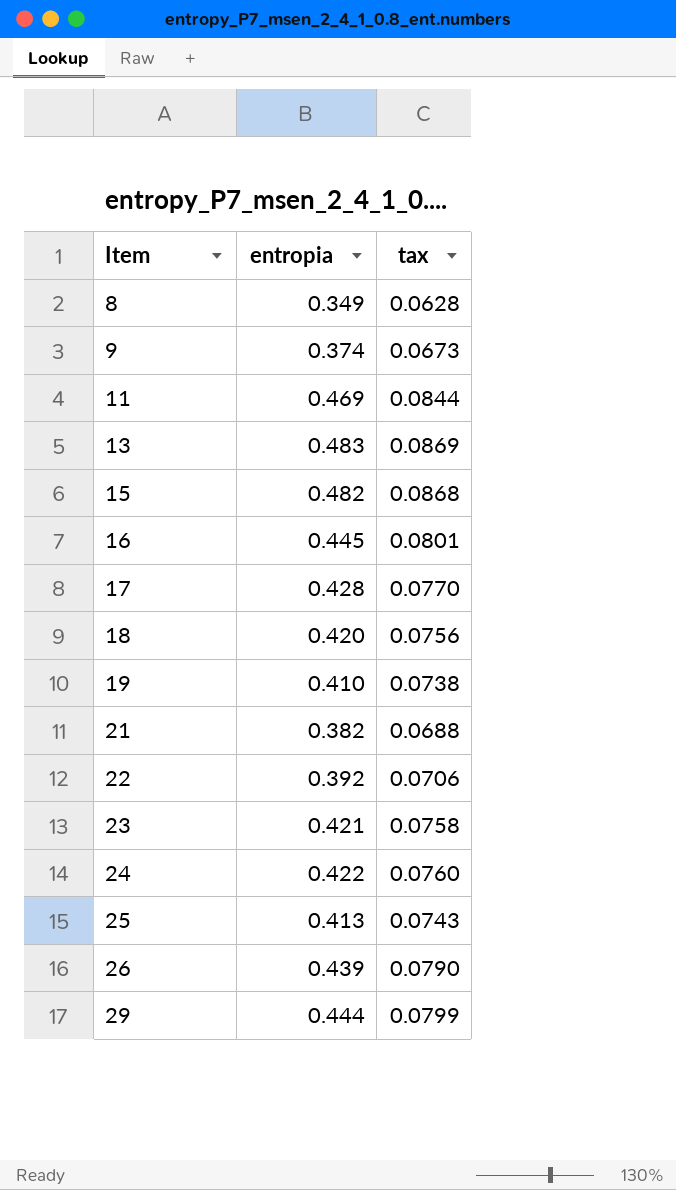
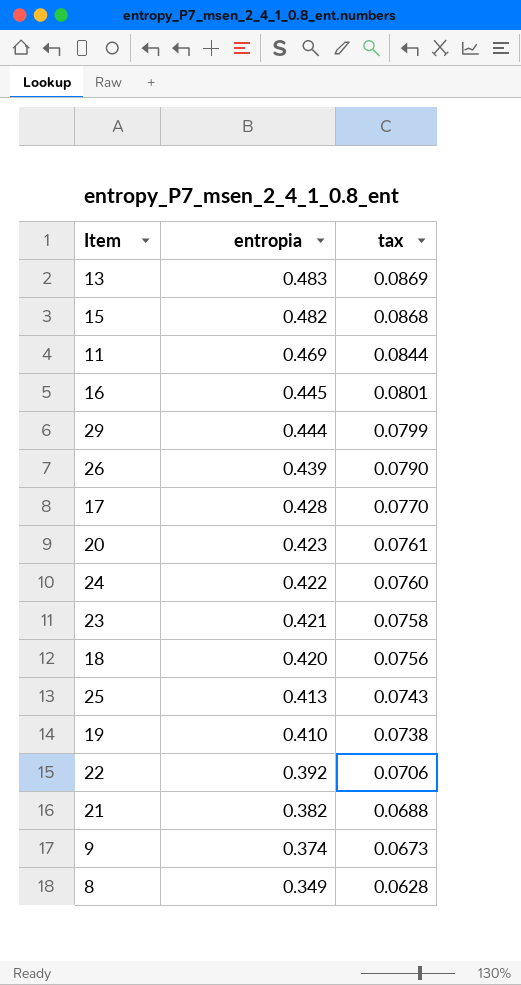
row order: Item ascending -> entropia descending
row 20: none -> 0.423 | 0.0761

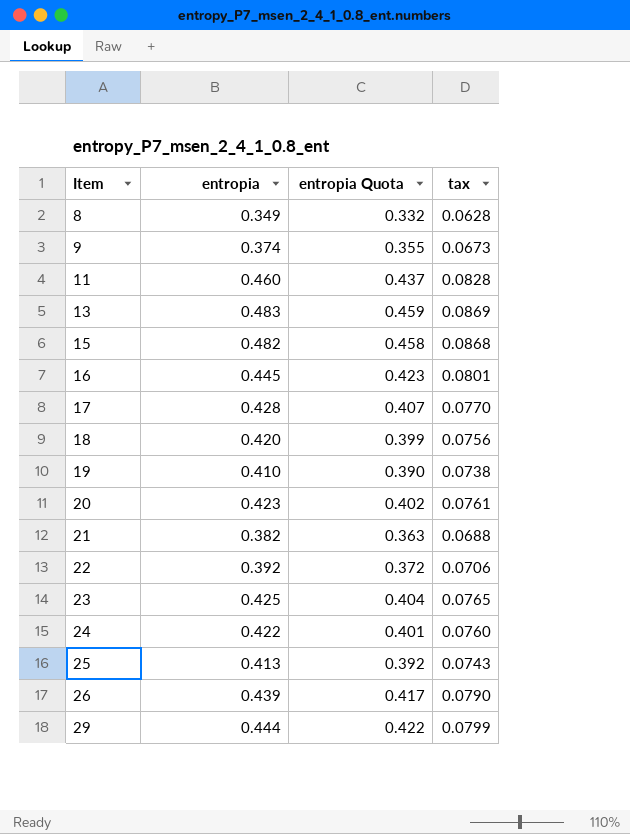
row order: entropia descending -> Item ascending
column entropia Quota | formula: none -> [entropia] * 0.95
11 | entropia: 0.469 -> 0.460
11 | tax: 0.0844 -> 0.0828
23 | entropia: 0.421 -> 0.425
23 | tax: 0.0758 -> 0.0765

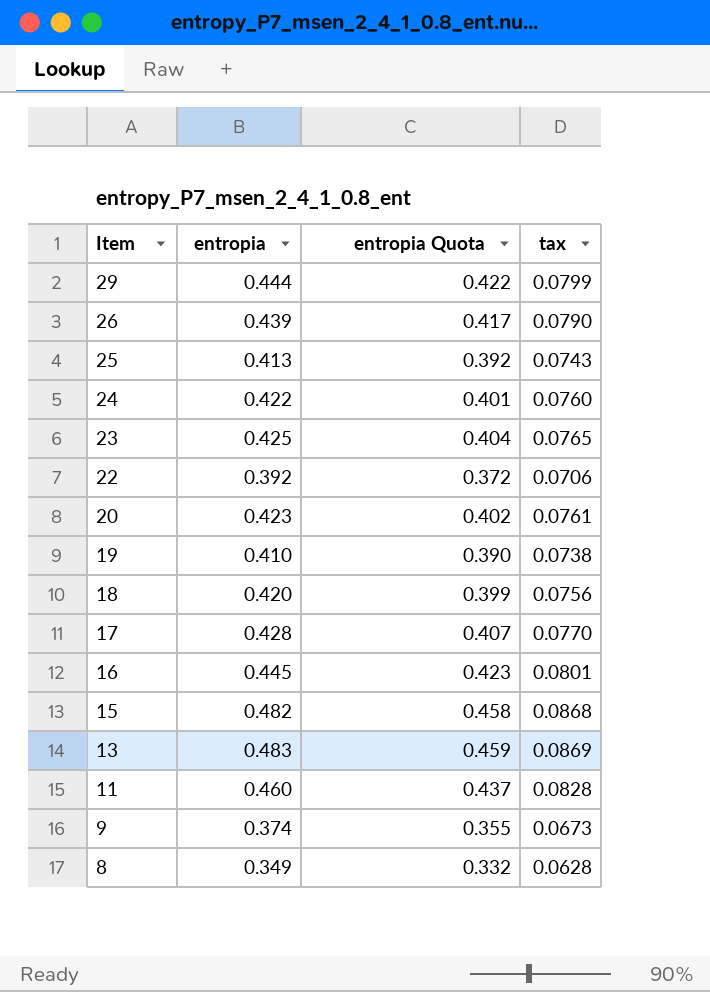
row order: Item ascending -> Item descending
row 21: 0.382 | 0.363 | 0.0688 -> none

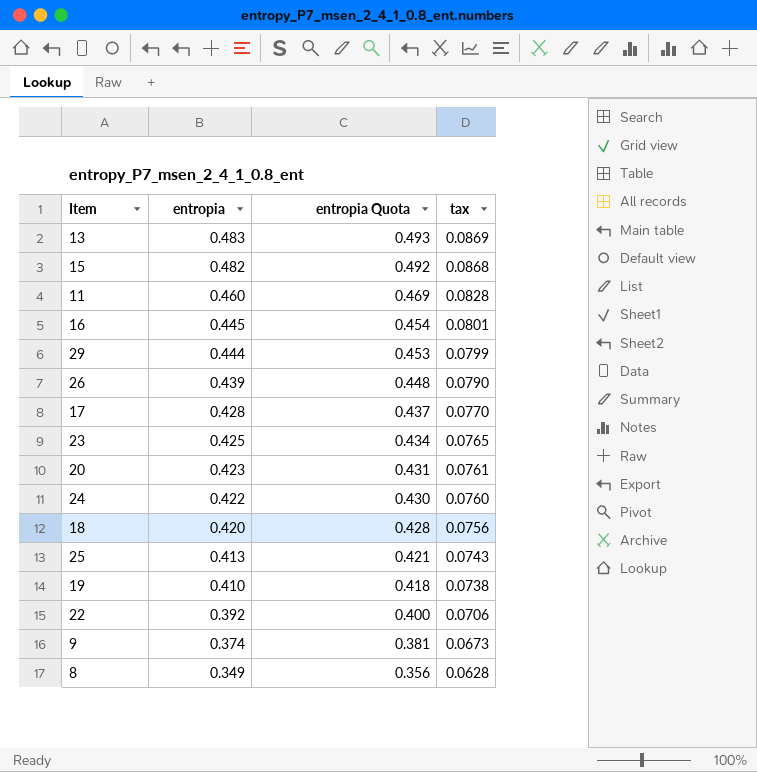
row order: Item descending -> entropia descending
column entropia Quota | formula: [entropia] * 0.95 -> [entropia] * 1.02

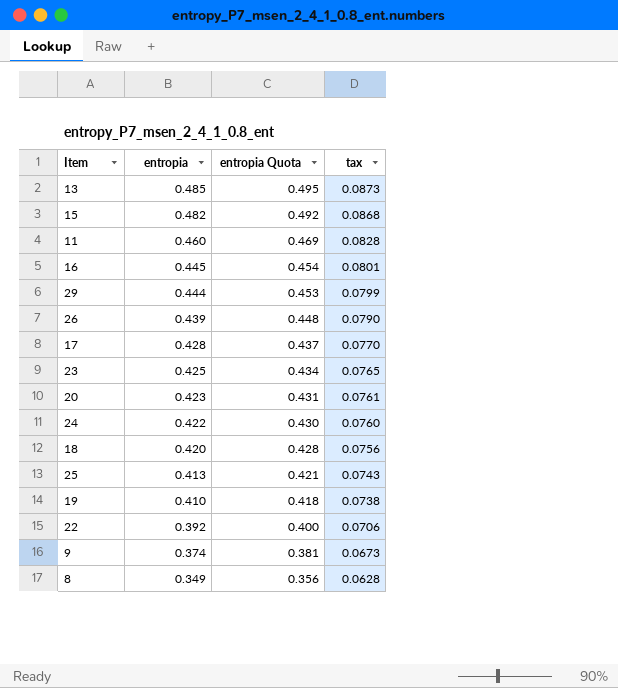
13 | entropia: 0.483 -> 0.485
13 | entropia Quota: 0.493 -> 0.495
13 | tax: 0.0869 -> 0.0873

